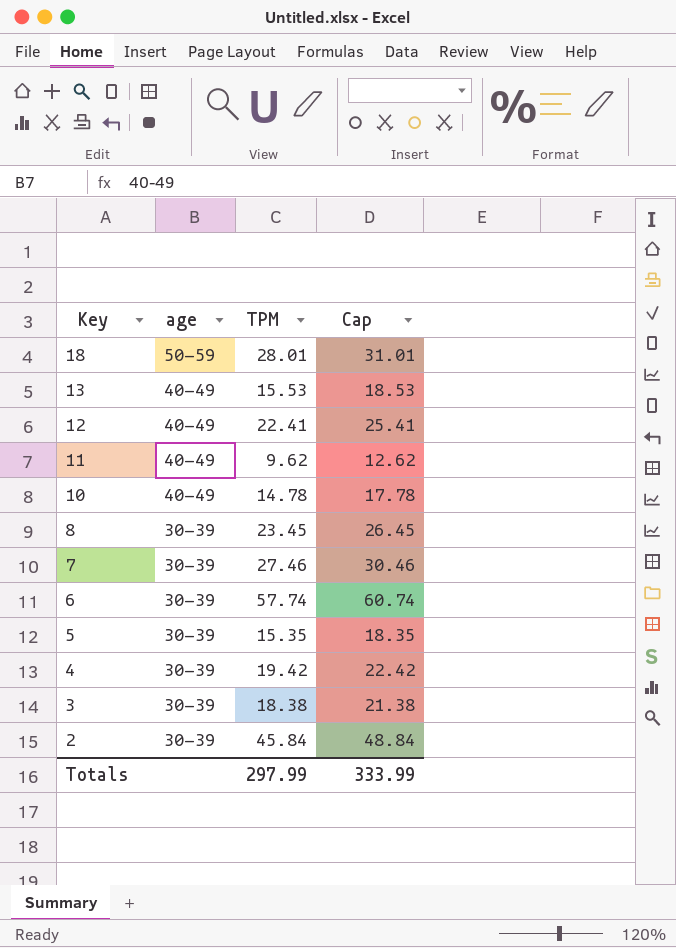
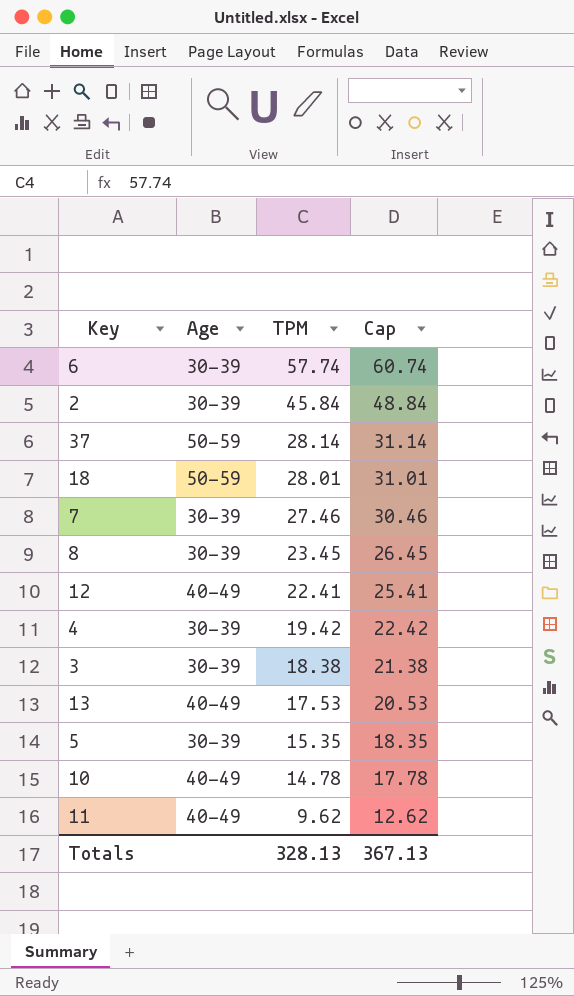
row order: Key descending -> TPM descending
column name: age -> Age
row 37: none -> 50-59 | 28.14 | 31.14
13 | TPM: 15.53 -> 17.53
13 | Cap: 18.53 -> 20.53
Totals | TPM: 297.99 -> 328.13
Totals | Cap: 333.99 -> 367.13

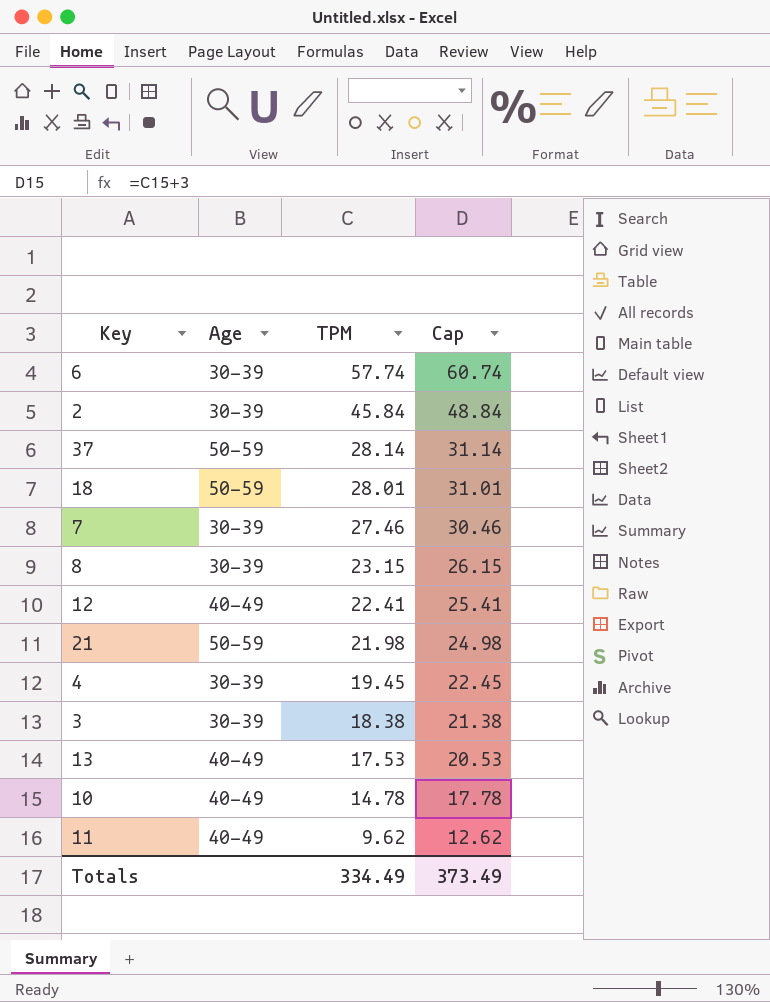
row 5: 30-39 | 15.35 | 18.35 -> none
8 | TPM: 23.45 -> 23.15
8 | Cap: 26.45 -> 26.15
row 21: none -> 50-59 | 21.98 | 24.98
4 | TPM: 19.42 -> 19.45
4 | Cap: 22.42 -> 22.45
Totals | TPM: 328.13 -> 334.49
Totals | Cap: 367.13 -> 373.49

